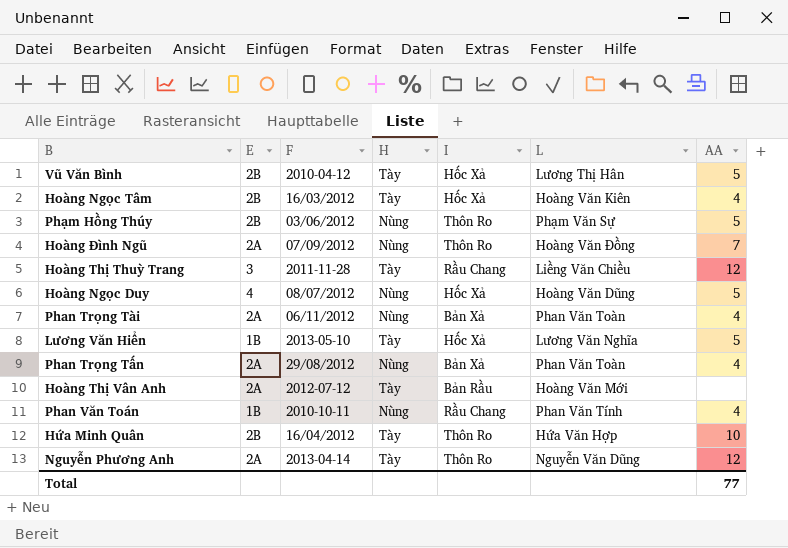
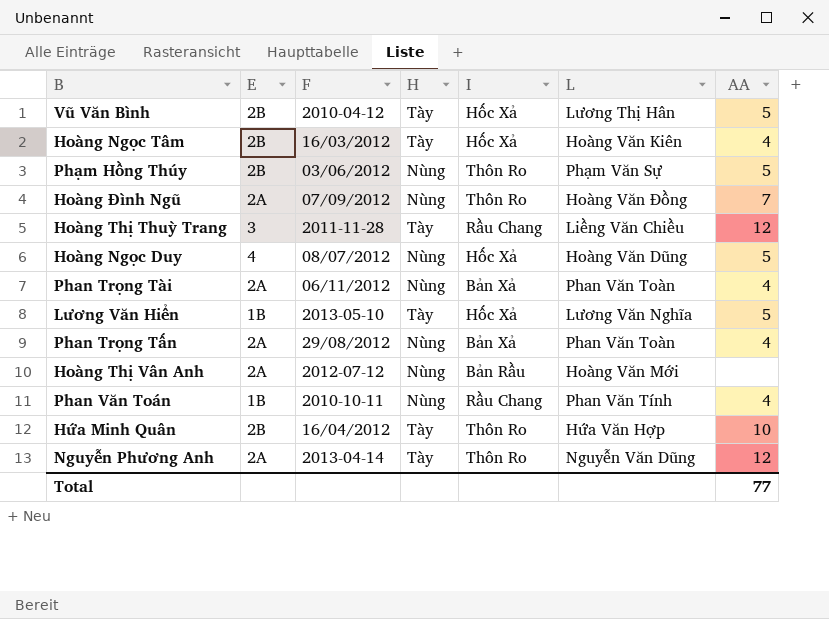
Hoàng Thị Vân Anh | H: Tày -> Nùng

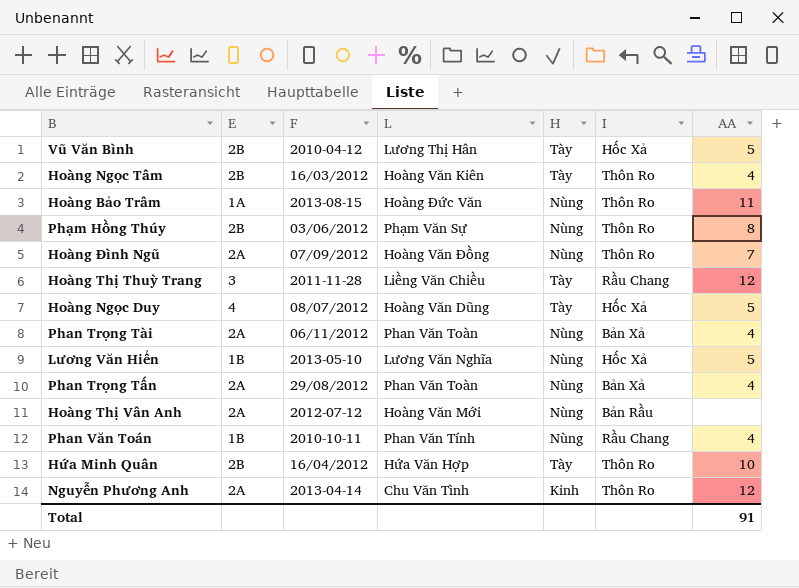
column L | position: 6 -> 4
Hoàng Ngọc Tâm | I: Hốc Xả -> Thôn Ro
row Hoàng Bảo Trâm: none -> 1A | 2013-08-15 | Hoàng Đức Văn | Nùng | Thôn Ro | 11
Phạm Hồng Thúy | AA: 5 -> 8
Hoàng Ngọc Duy | H: Nùng -> Tày
Lương Văn Hiển | H: Tày -> Nùng
Nguyễn Phương Anh | L: Nguyễn Văn Dũng -> Chu Văn Tình
Nguyễn Phương Anh | H: Tày -> Kinh
Total | AA: 77 -> 91

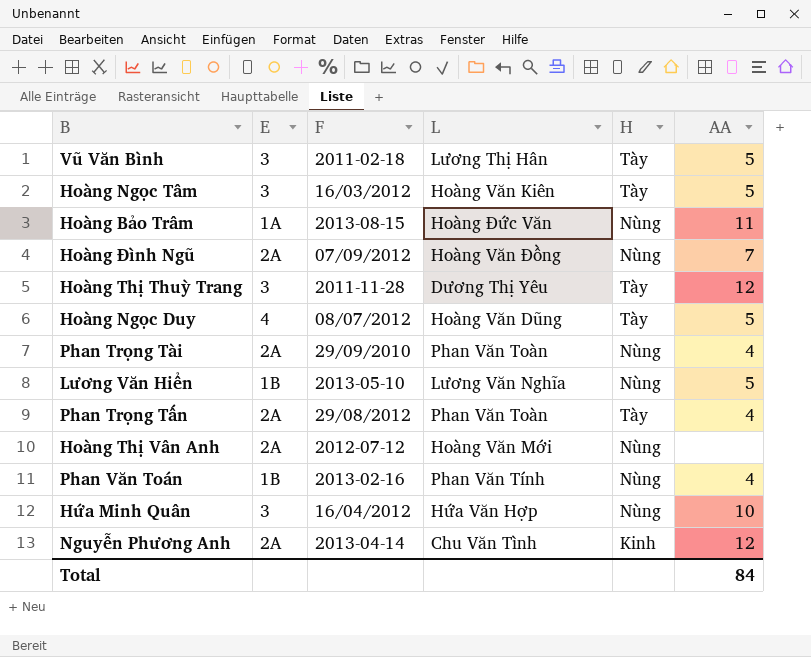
column I | position: 6 -> none
row Phạm Hồng Thúy: 2B | 03/06/2012 | Phạm Văn Sự | Nùng | Thôn Ro | 8 -> none
Vũ Văn Bình | E: 2B -> 3
Vũ Văn Bình | F: 2010-04-12 -> 2011-02-18
Hoàng Ngọc Tâm | E: 2B -> 3
Hoàng Ngọc Tâm | AA: 4 -> 5
Hoàng Thị Thuỳ Trang | L: Liềng Văn Chiều -> Dương Thị Yêu
Phan Trọng Tài | F: 06/11/2012 -> 29/09/2010
Phan Trọng Tấn | H: Nùng -> Tày
Phan Văn Toán | F: 2010-10-11 -> 2013-02-16
Hứa Minh Quân | E: 2B -> 3
Hứa Minh Quân | H: Tày -> Nùng
Total | AA: 91 -> 84

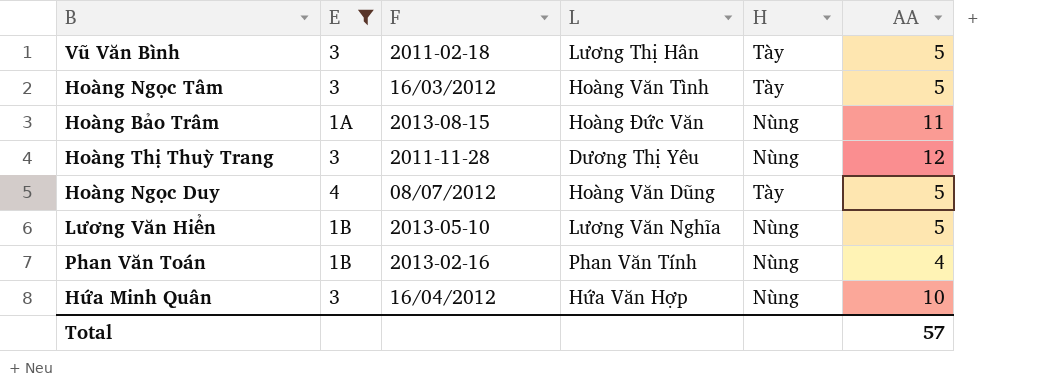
filter: none -> E != 2A
Hoàng Ngọc Tâm | L: Hoàng Văn Kiên -> Hoàng Văn Tình
Hoàng Thị Thuỳ Trang | H: Tày -> Nùng
Total | AA: 84 -> 57

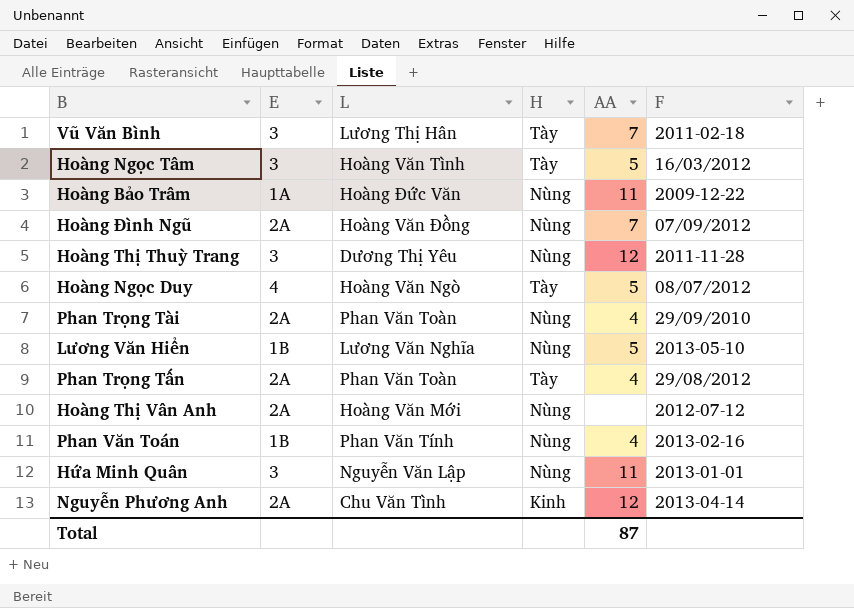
filter: E != 2A -> none
column F | position: 3 -> 6
Vũ Văn Bình | AA: 5 -> 7
Hoàng Bảo Trâm | F: 2013-08-15 -> 2009-12-22
Hoàng Ngọc Duy | L: Hoàng Văn Dũng -> Hoàng Văn Ngò
Hứa Minh Quân | L: Hứa Văn Hợp -> Nguyễn Văn Lập
Hứa Minh Quân | AA: 10 -> 11
Hứa Minh Quân | F: 16/04/2012 -> 2013-01-01
Total | AA: 57 -> 87

